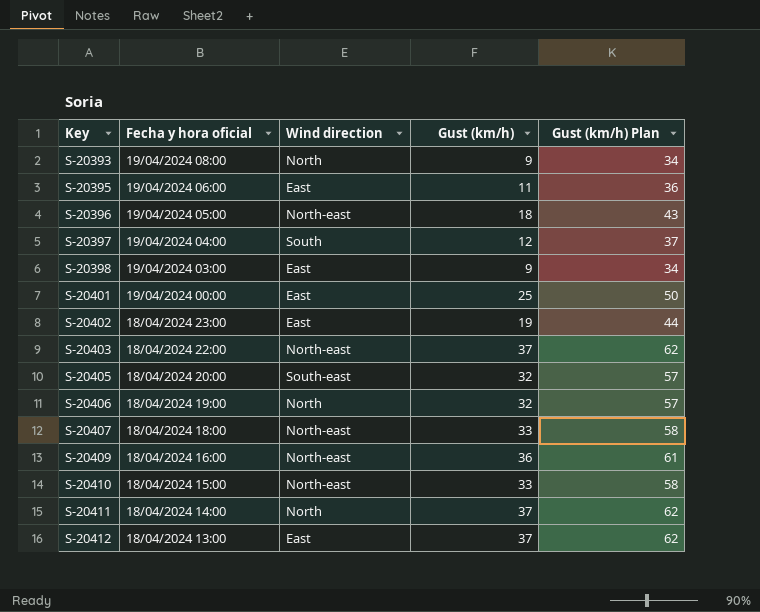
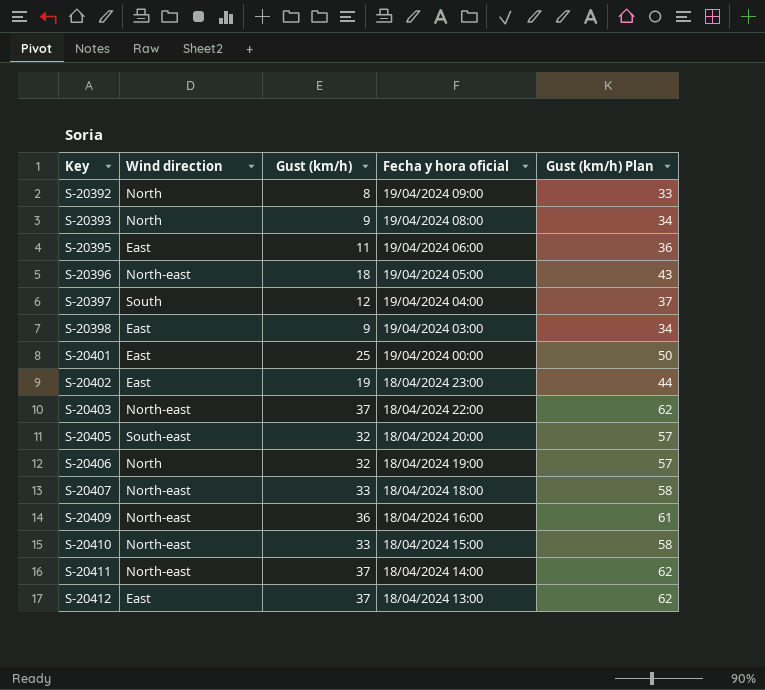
column Fecha y hora oficial | position: 2 -> 4
row S-20392: none -> North | 8 | 19/04/2024 09:00 | 33
S-20411 | Wind direction: North -> North-east

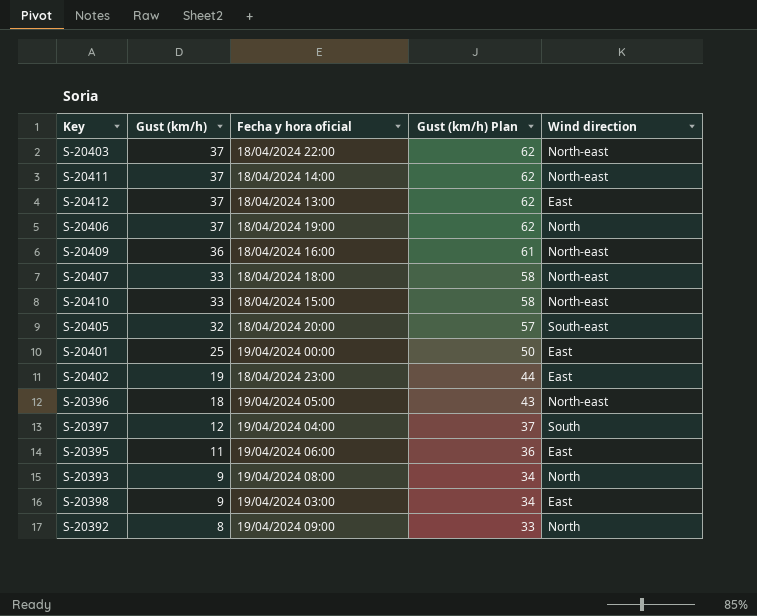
row order: Key ascending -> Gust (km/h) descending
column Wind direction | position: 2 -> 5
S-20406 | Gust (km/h): 32 -> 37
S-20406 | Gust (km/h) Plan: 57 -> 62

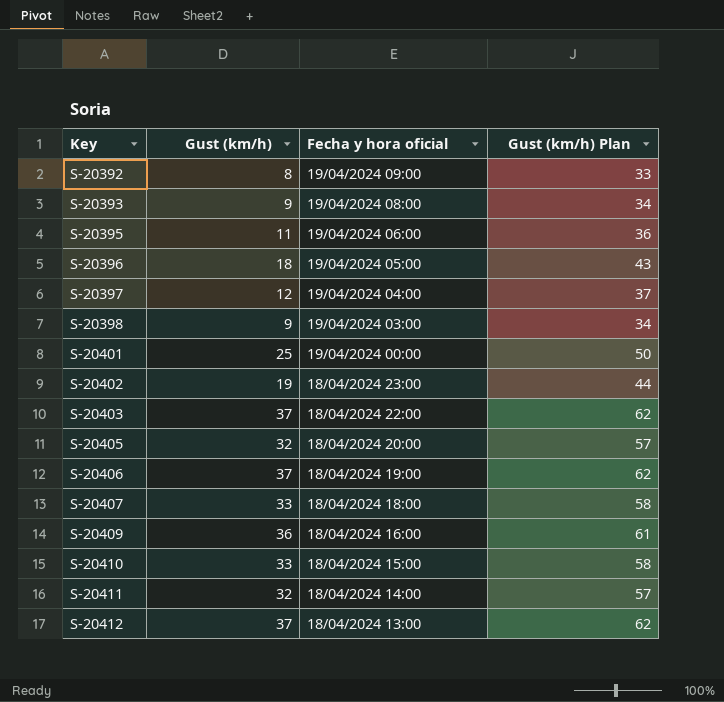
row order: Gust (km/h) descending -> Key ascending
column Wind direction | position: 5 -> none
S-20411 | Gust (km/h): 37 -> 32
S-20411 | Gust (km/h) Plan: 62 -> 57

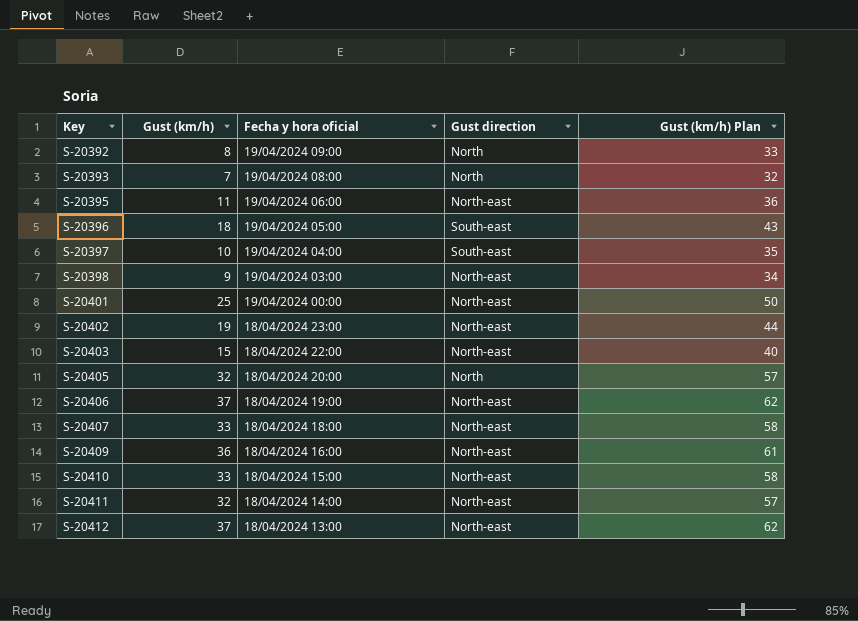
column Gust direction | position: none -> 4
S-20393 | Gust (km/h): 9 -> 7
S-20393 | Gust (km/h) Plan: 34 -> 32
S-20397 | Gust (km/h): 12 -> 10
S-20397 | Gust (km/h) Plan: 37 -> 35
S-20403 | Gust (km/h): 37 -> 15
S-20403 | Gust (km/h) Plan: 62 -> 40

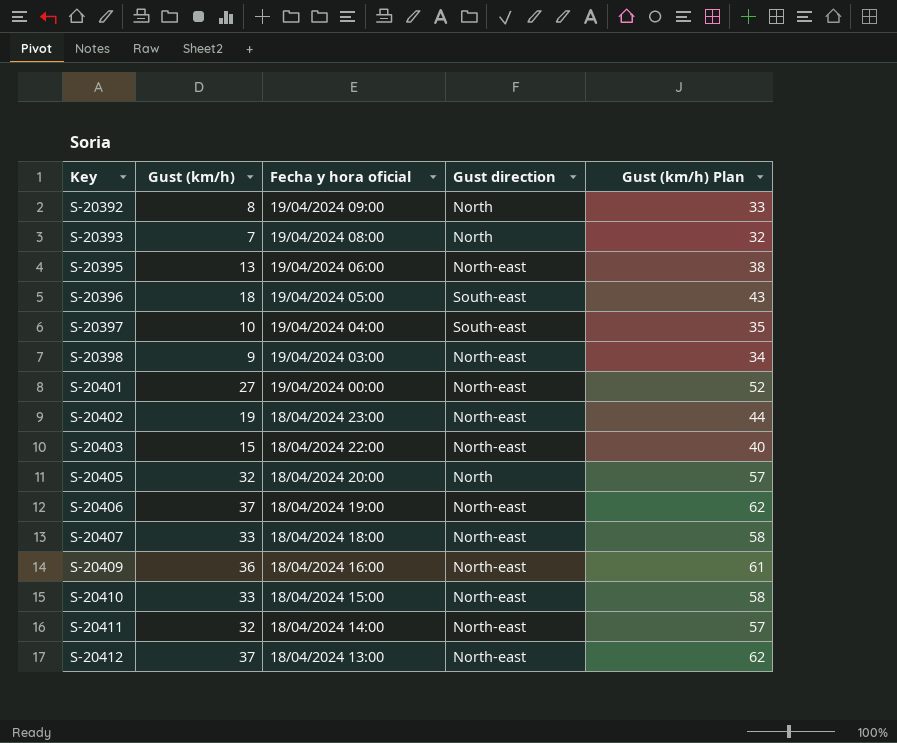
S-20395 | Gust (km/h): 11 -> 13
S-20395 | Gust (km/h) Plan: 36 -> 38
S-20401 | Gust (km/h): 25 -> 27
S-20401 | Gust (km/h) Plan: 50 -> 52

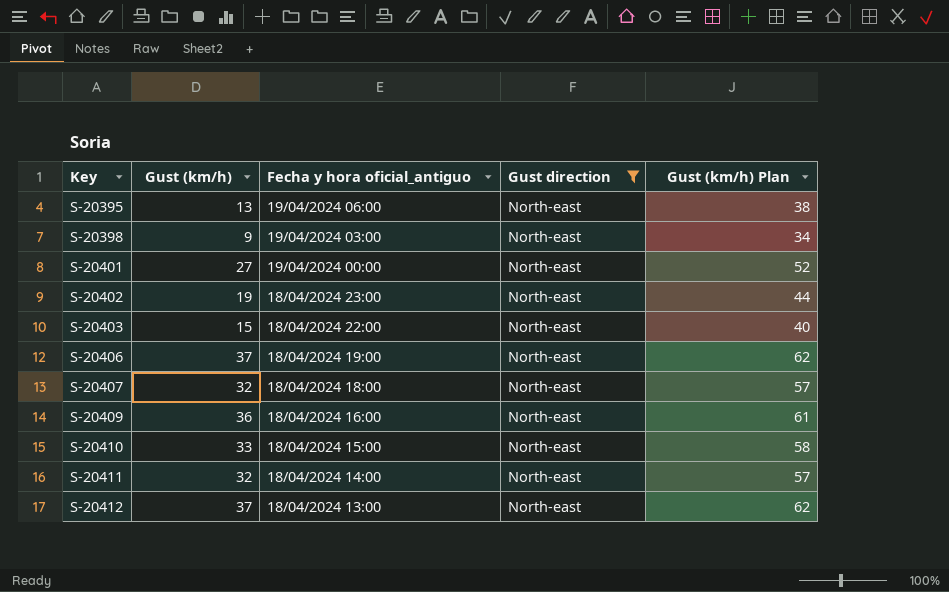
filter: none -> Gust direction = North-east
column name: Fecha y hora oficial -> Fecha y hora oficial_antiguo
S-20407 | Gust (km/h): 33 -> 32
S-20407 | Gust (km/h) Plan: 58 -> 57

